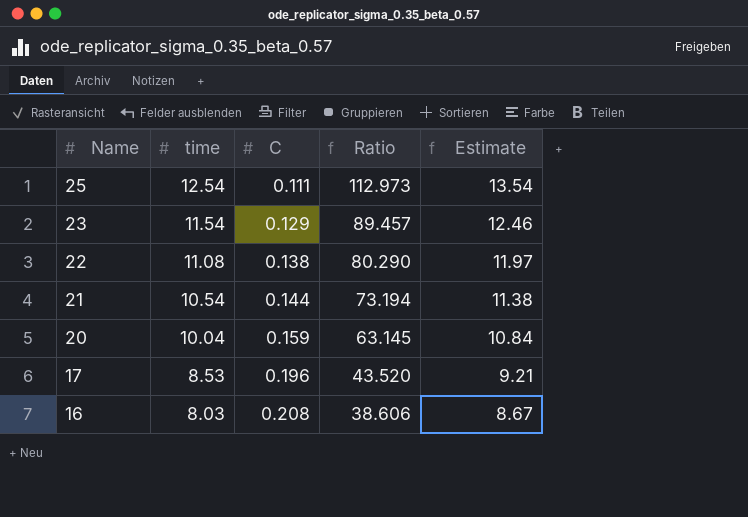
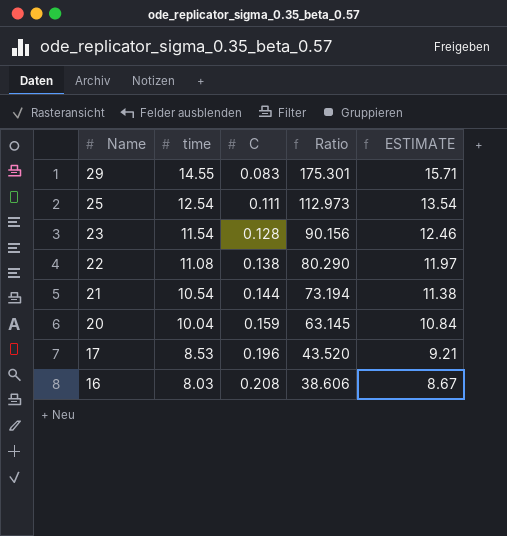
column name: Estimate -> ESTIMATE
row 29: none -> 14.55 | 0.083 | 175.301 | 15.71
23 | C: 0.129 -> 0.128
23 | Ratio: 89.457 -> 90.156

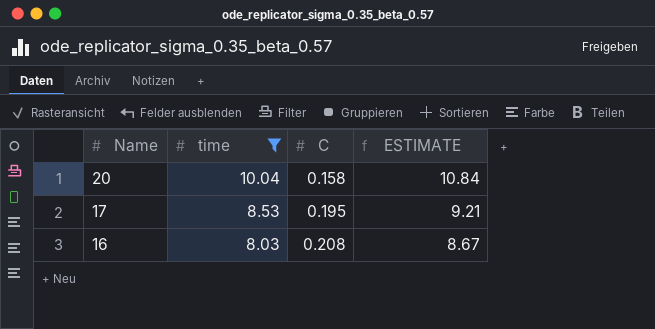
filter: none -> time <= 10.04
column Ratio | formula: [time] / [C] -> none
20 | C: 0.159 -> 0.158
17 | C: 0.196 -> 0.195

